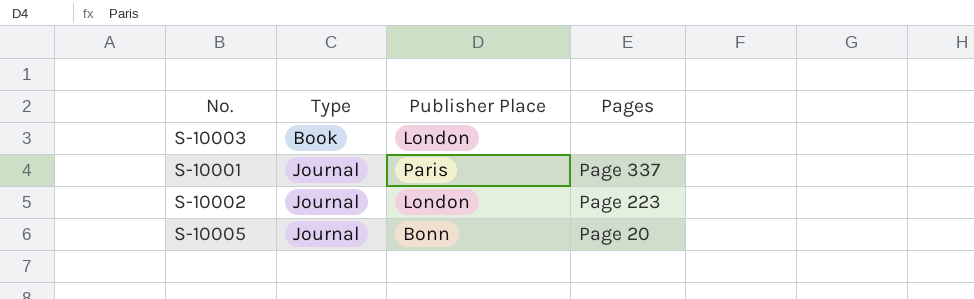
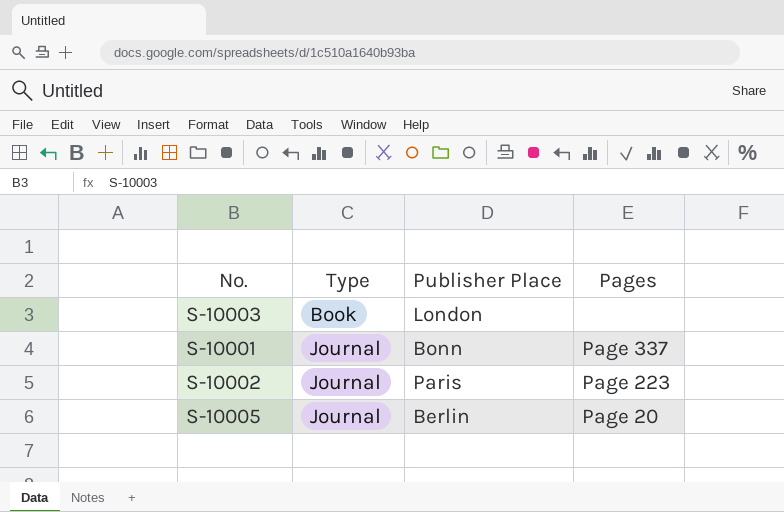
S-10001 | Publisher Place: Paris -> Bonn
S-10002 | Publisher Place: London -> Paris
S-10005 | Publisher Place: Bonn -> Berlin

